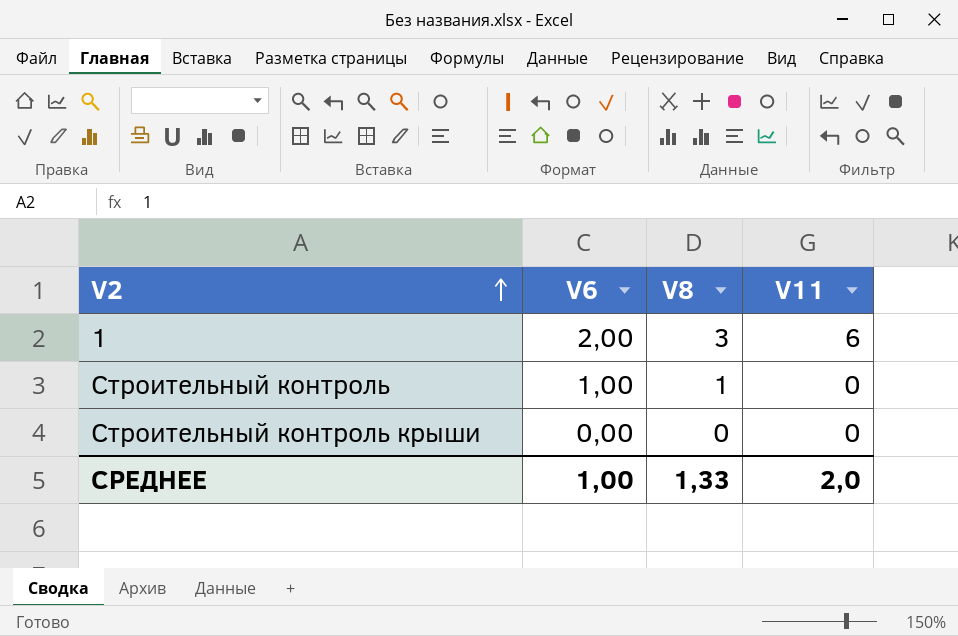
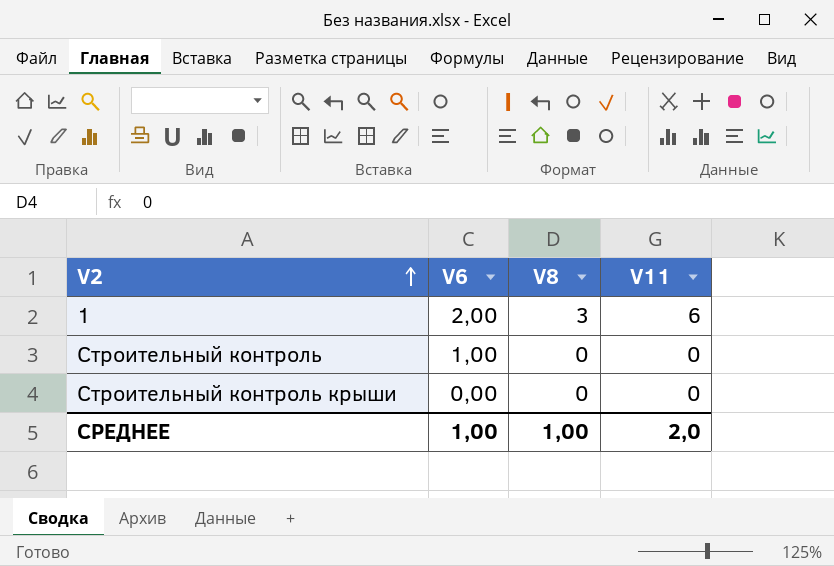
Строительный контроль | V8: 1 -> 0
СРЕДНЕЕ | V8: 1,33 -> 1,00

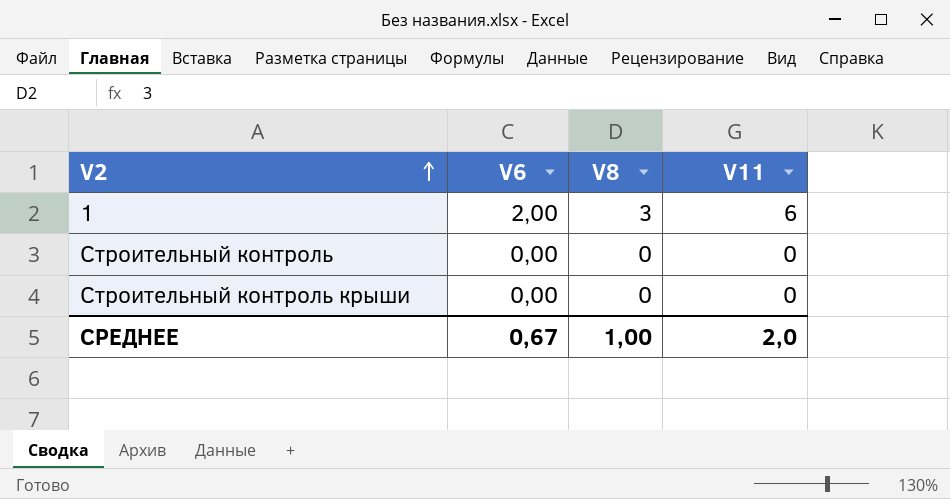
Строительный контроль | V6: 1,00 -> 0,00
СРЕДНЕЕ | V6: 1,00 -> 0,67

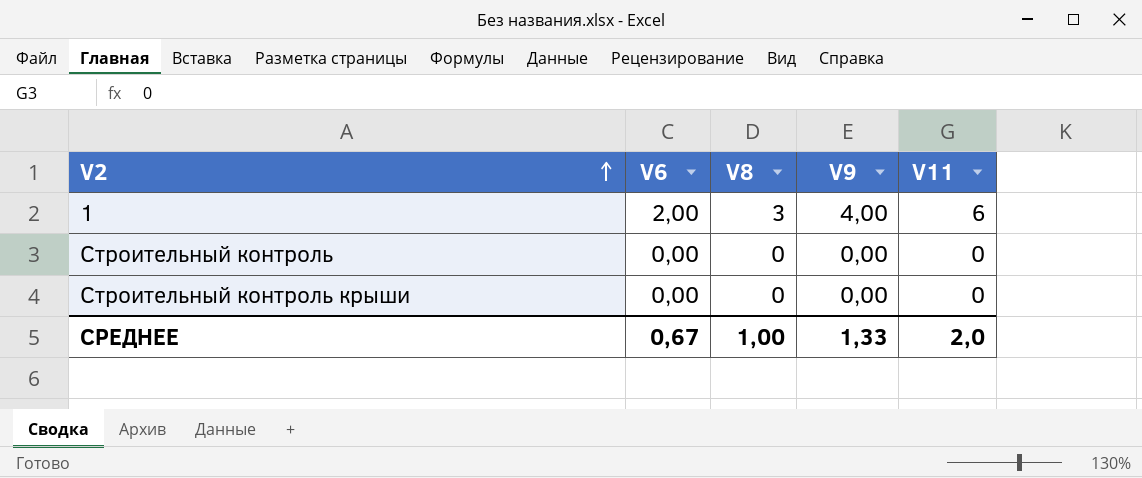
column V9 | position: none -> 4

